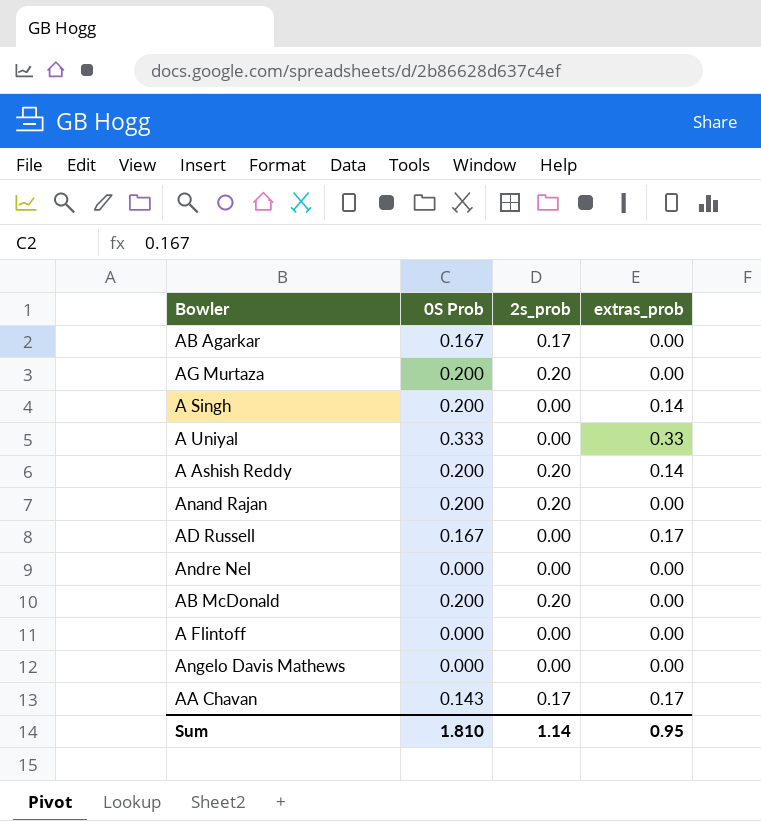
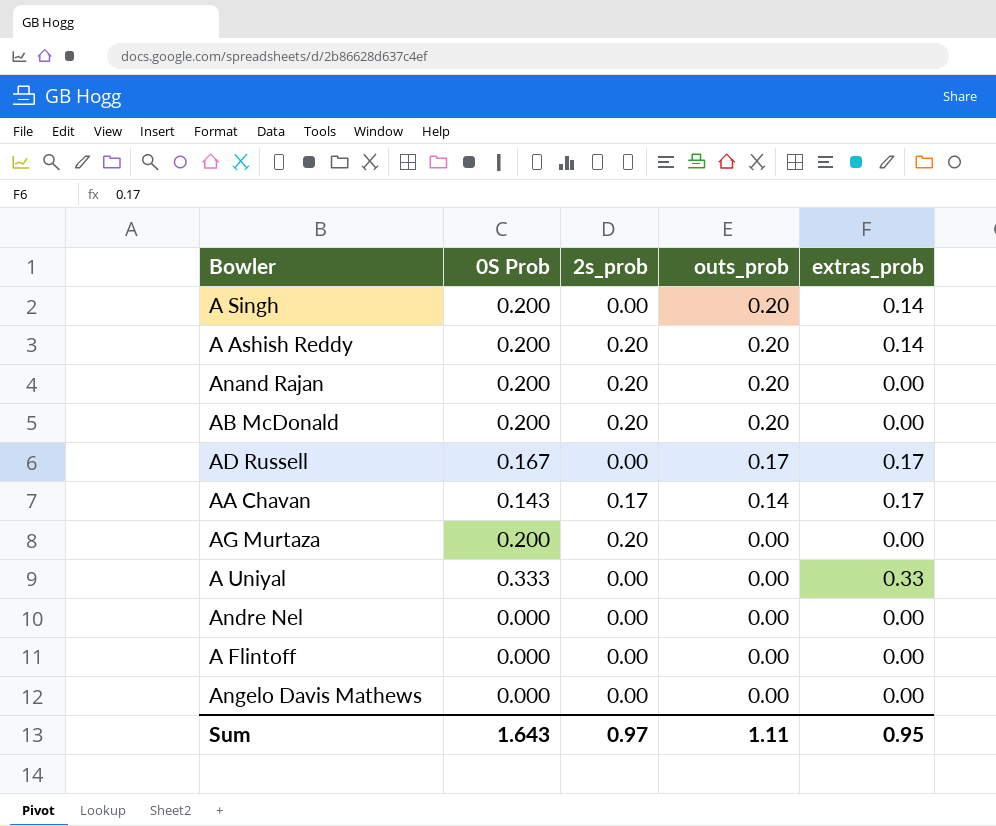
row order: none -> outs_prob descending
column outs_prob | position: none -> 4
row AB Agarkar: 0.167 | 0.17 | 0.00 -> none
Sum | 0S Prob: 1.810 -> 1.643
Sum | 2s_prob: 1.14 -> 0.97

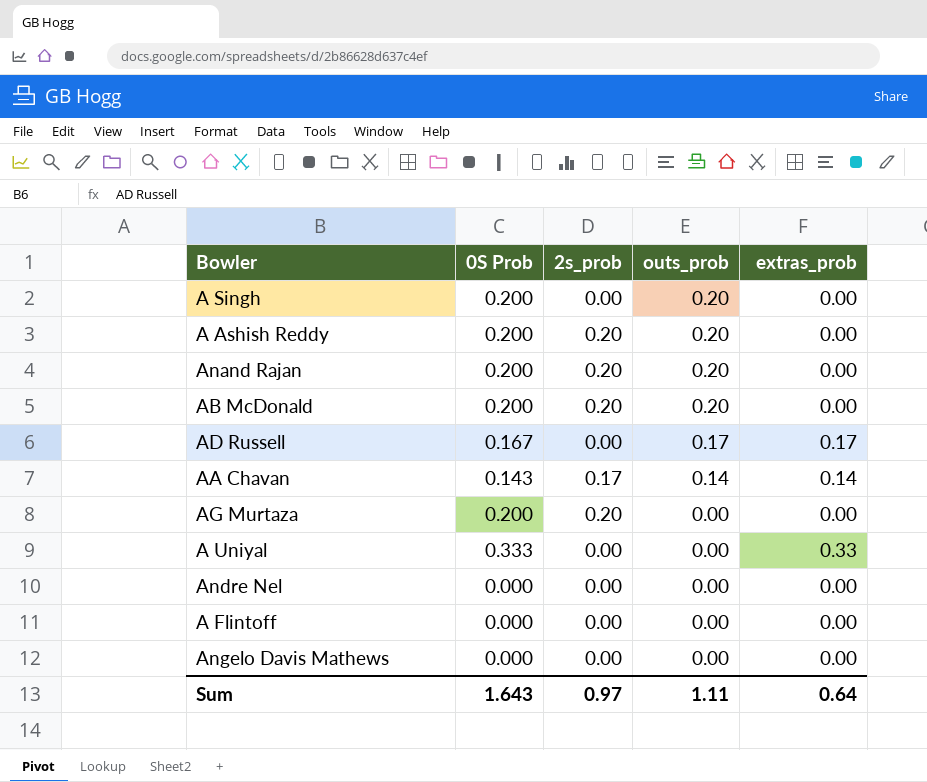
A Singh | extras_prob: 0.14 -> 0.00
A Ashish Reddy | extras_prob: 0.14 -> 0.00
AA Chavan | extras_prob: 0.17 -> 0.14
Sum | extras_prob: 0.95 -> 0.64

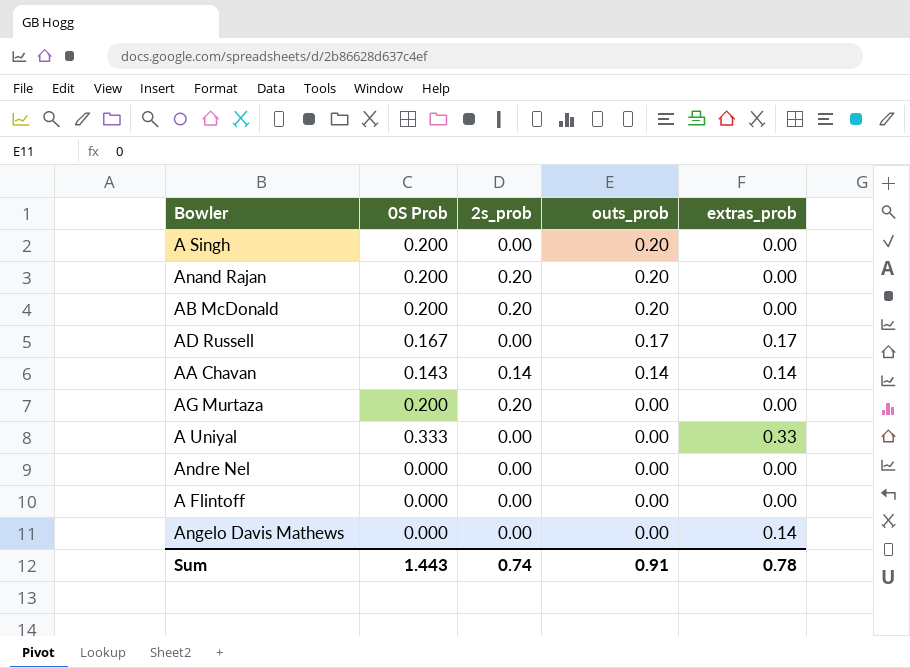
row A Ashish Reddy: 0.200 | 0.20 | 0.20 | 0.00 -> none
AA Chavan | 2s_prob: 0.17 -> 0.14
Angelo Davis Mathews | extras_prob: 0.00 -> 0.14
Sum | 0S Prob: 1.643 -> 1.443
Sum | 2s_prob: 0.97 -> 0.74
Sum | outs_prob: 1.11 -> 0.91
Sum | extras_prob: 0.64 -> 0.78

